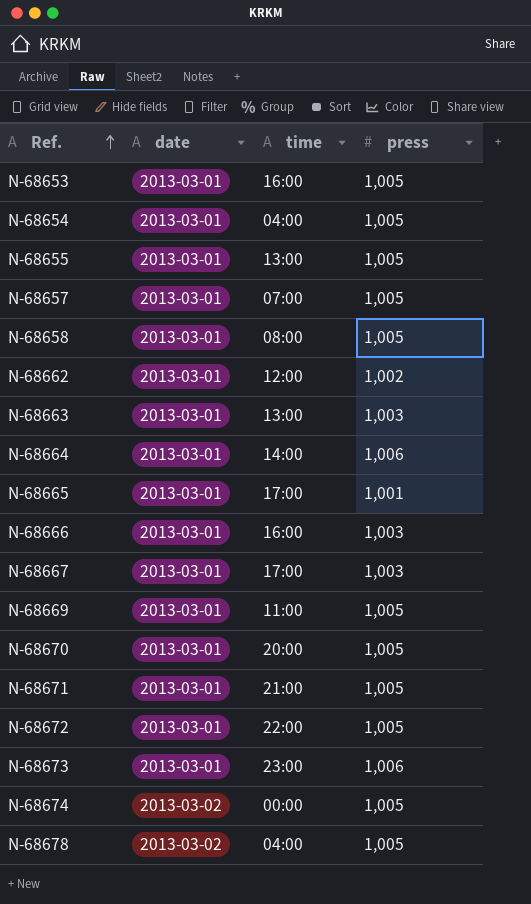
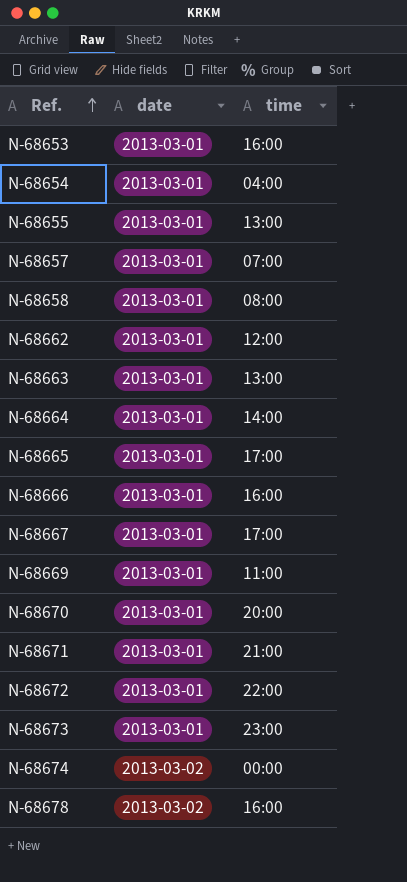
column press | position: 4 -> none
N-68678 | time: 04:00 -> 16:00

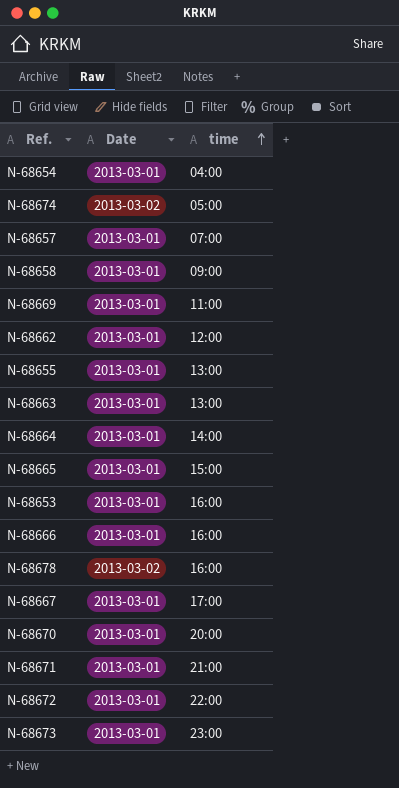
row order: Ref. ascending -> time ascending
column name: date -> Date
N-68674 | time: 00:00 -> 05:00
N-68658 | time: 08:00 -> 09:00
N-68665 | time: 17:00 -> 15:00

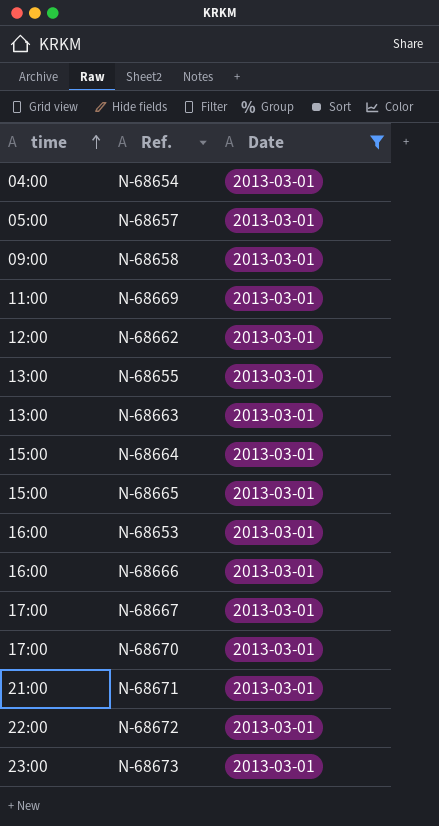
filter: none -> Date = 2013-03-01
column time | position: 3 -> 1
N-68657 | time: 07:00 -> 05:00
N-68664 | time: 14:00 -> 15:00
N-68670 | time: 20:00 -> 17:00

